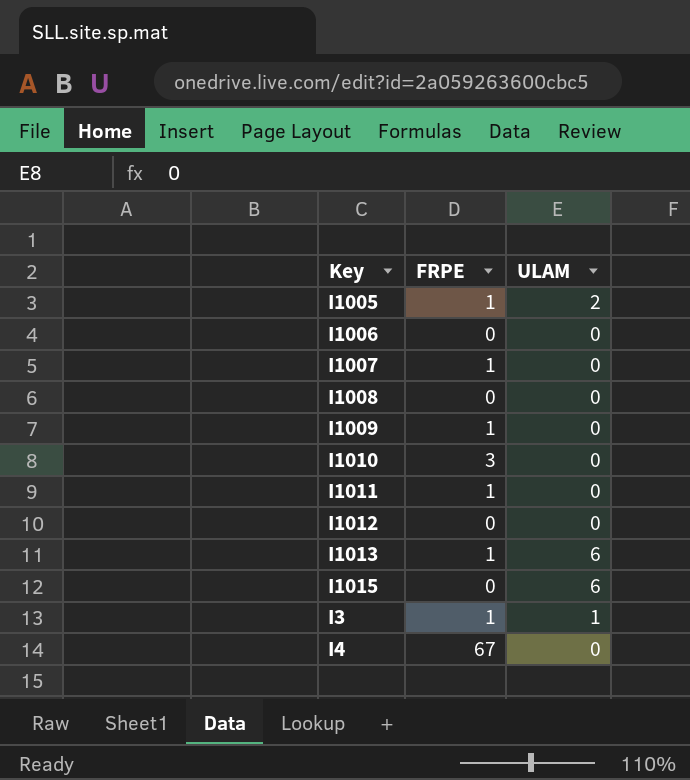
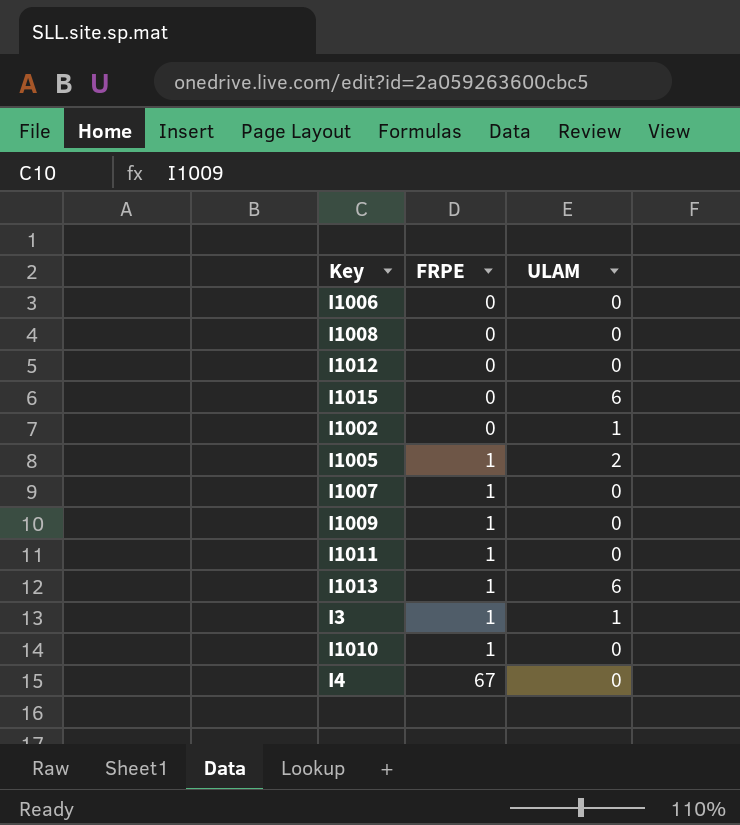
row order: none -> FRPE ascending
row I1002: none -> 0 | 1
I1010 | FRPE: 3 -> 1

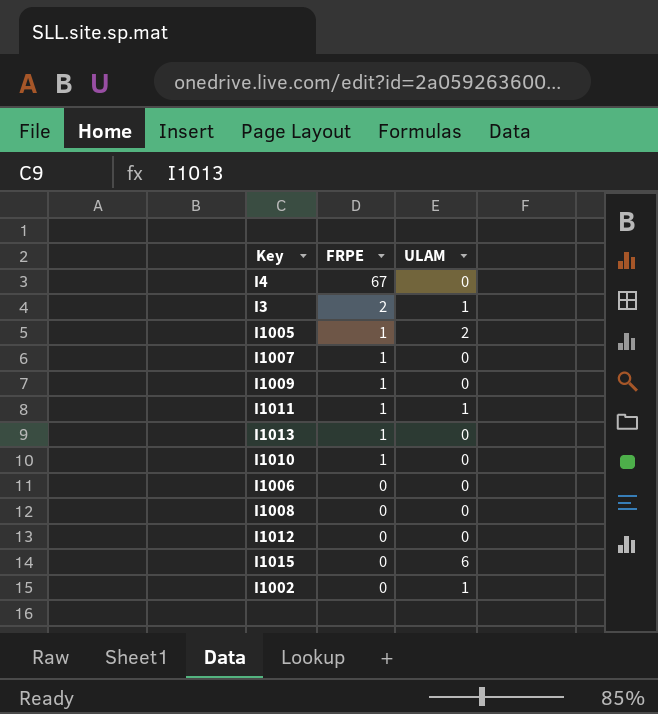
row order: FRPE ascending -> FRPE descending
I3 | FRPE: 1 -> 2
I1011 | ULAM: 0 -> 1
I1013 | ULAM: 6 -> 0

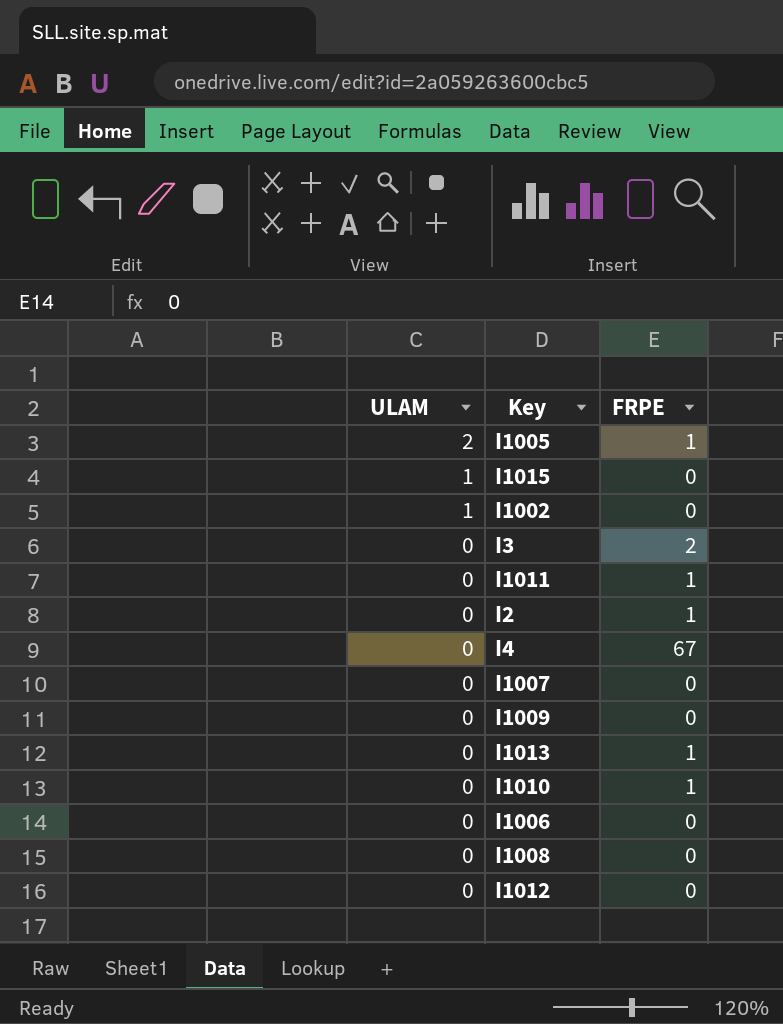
row order: FRPE descending -> ULAM descending
column ULAM | position: 3 -> 1
I1015 | ULAM: 6 -> 1
I3 | ULAM: 1 -> 0
I1011 | ULAM: 1 -> 0
row I2: none -> 0 | 1
I1007 | FRPE: 1 -> 0
I1009 | FRPE: 1 -> 0

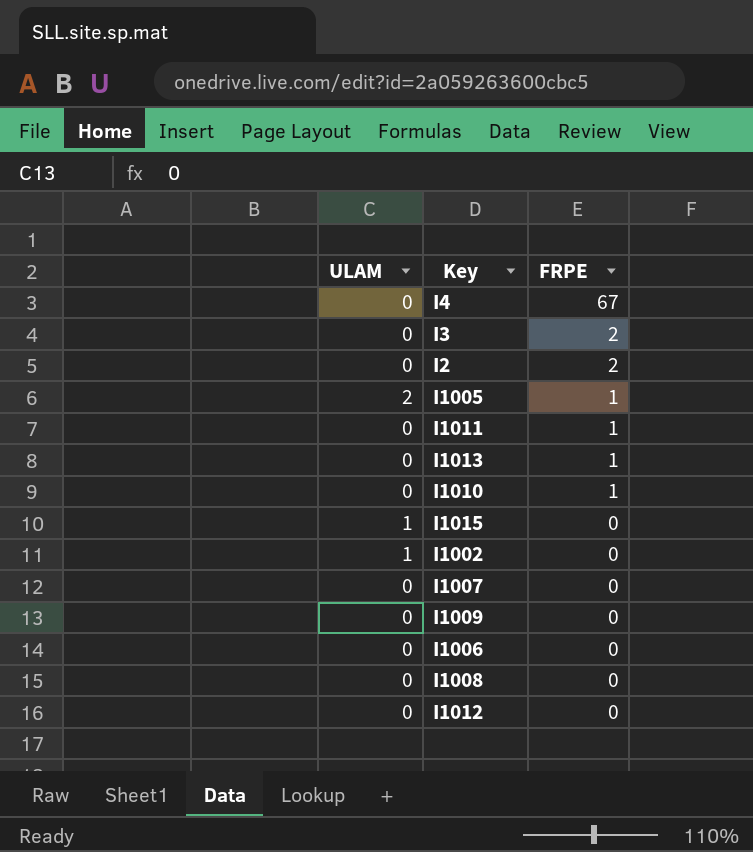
row order: ULAM descending -> FRPE descending
I2 | FRPE: 1 -> 2

